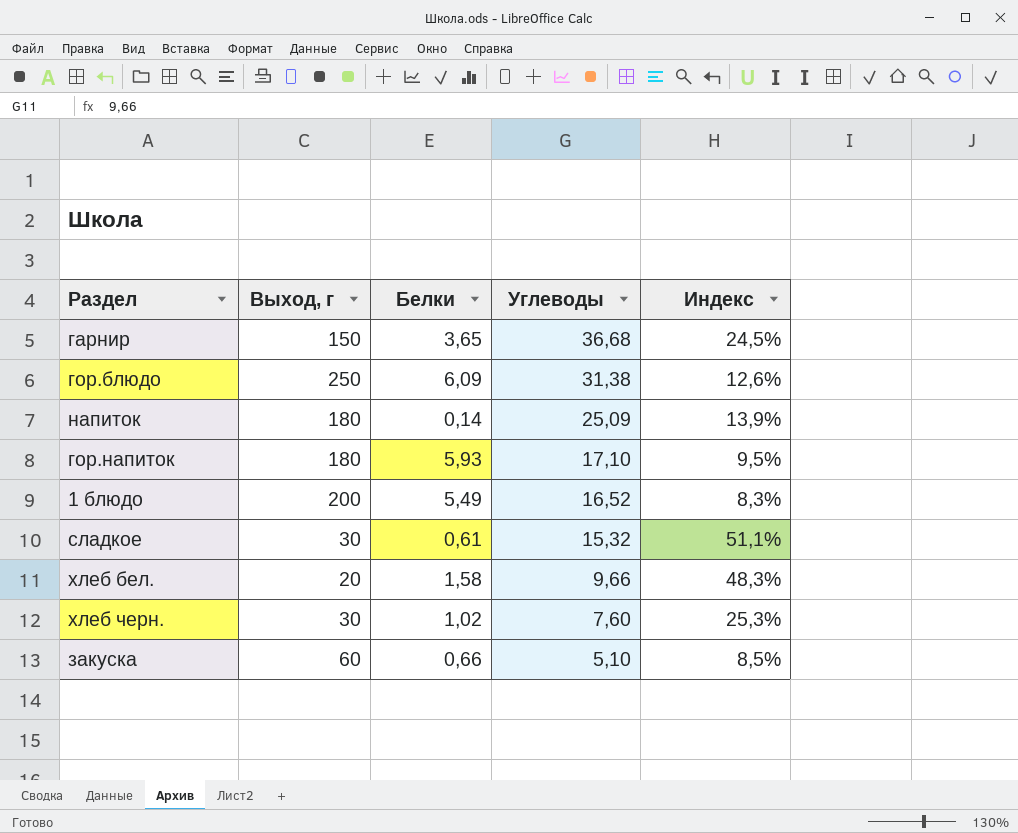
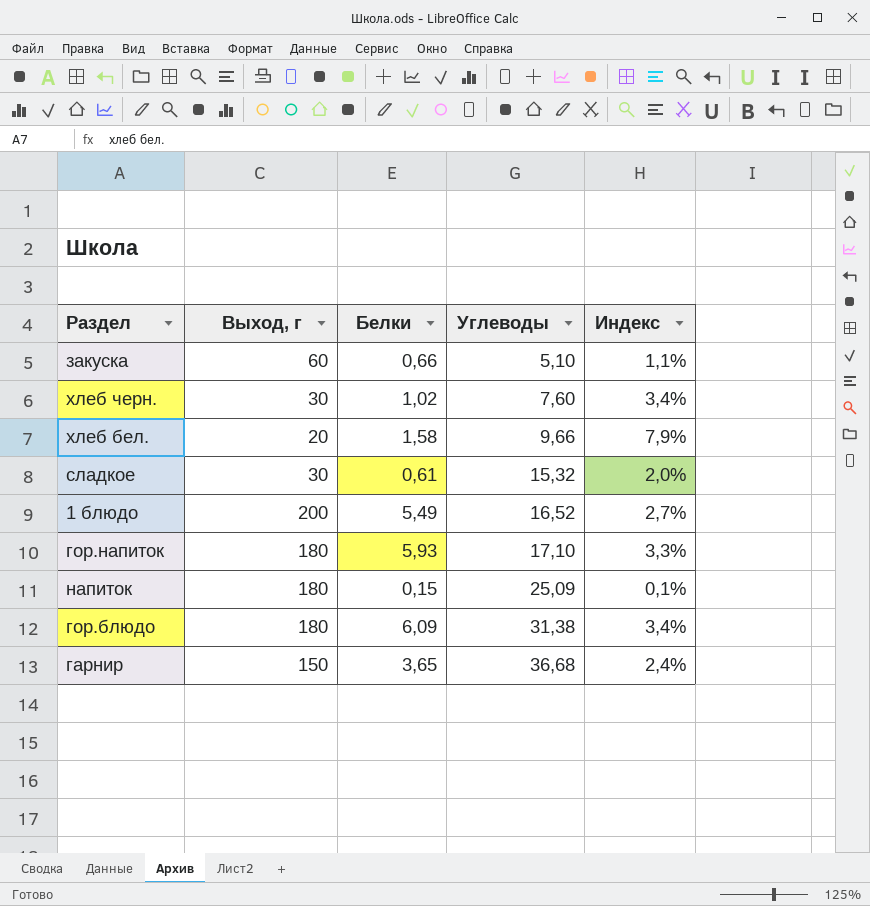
row order: Углеводы descending -> Углеводы ascending
column Индекс | formula: [Углеводы] / [Выход, г] -> [Белки] / [Выход, г]
напиток | Белки: 0,14 -> 0,15
гор.блюдо | Выход, г: 250 -> 180

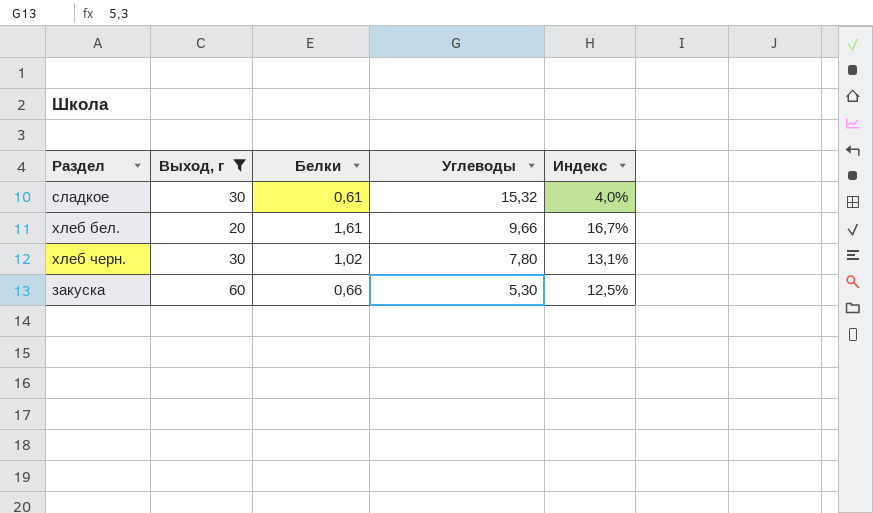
filter: none -> Выход, г <= 60
row order: Углеводы ascending -> Углеводы descending
column Индекс | formula: [Белки] / [Выход, г] -> [Белки] / [Углеводы]
хлеб бел. | Белки: 1,58 -> 1,61
хлеб черн. | Углеводы: 7,60 -> 7,80
закуска | Углеводы: 5,10 -> 5,30

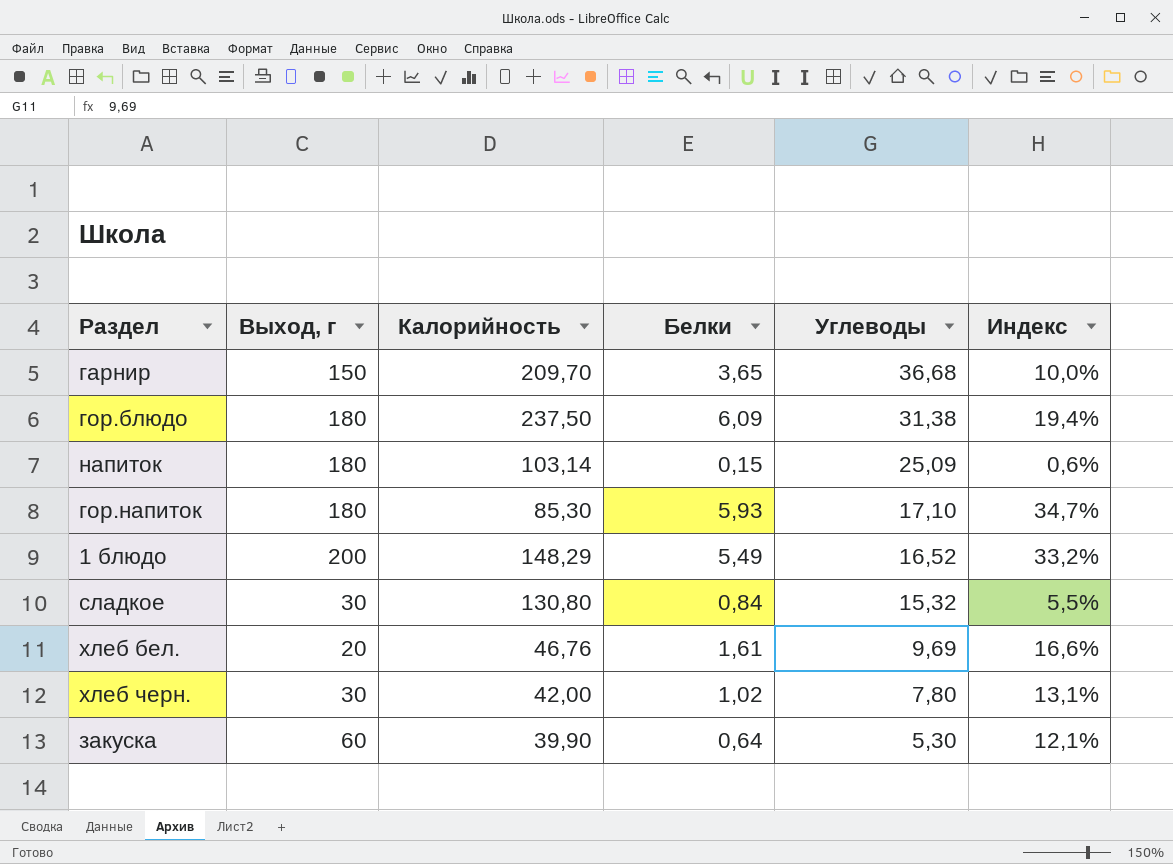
filter: Выход, г <= 60 -> none
column Калорийность | position: none -> 3
сладкое | Белки: 0,61 -> 0,84
сладкое | Индекс: 4,0% -> 5,5%
хлеб бел. | Углеводы: 9,66 -> 9,69
хлеб бел. | Индекс: 16,7% -> 16,6%
закуска | Белки: 0,66 -> 0,64
закуска | Индекс: 12,5% -> 12,1%

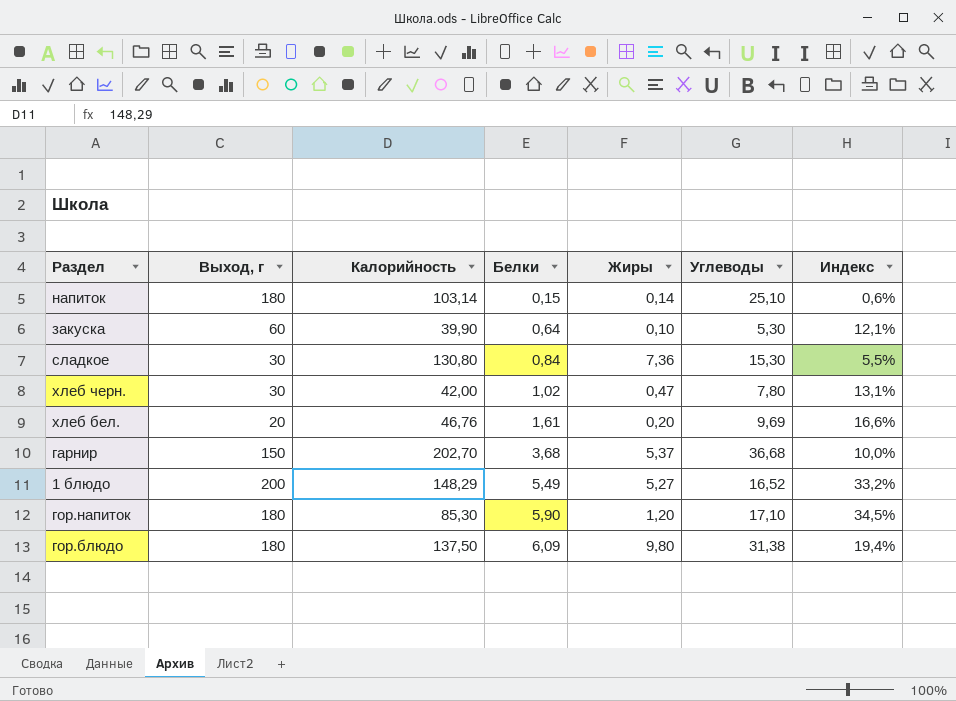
row order: Углеводы descending -> Белки ascending
column Жиры | position: none -> 5
напиток | Углеводы: 25,09 -> 25,10
сладкое | Углеводы: 15,32 -> 15,30
гарнир | Калорийность: 209,70 -> 202,70
гарнир | Белки: 3,65 -> 3,68
гор.напиток | Белки: 5,93 -> 5,90
гор.напиток | Индекс: 34,7% -> 34,5%
гор.блюдо | Калорийность: 237,50 -> 137,50

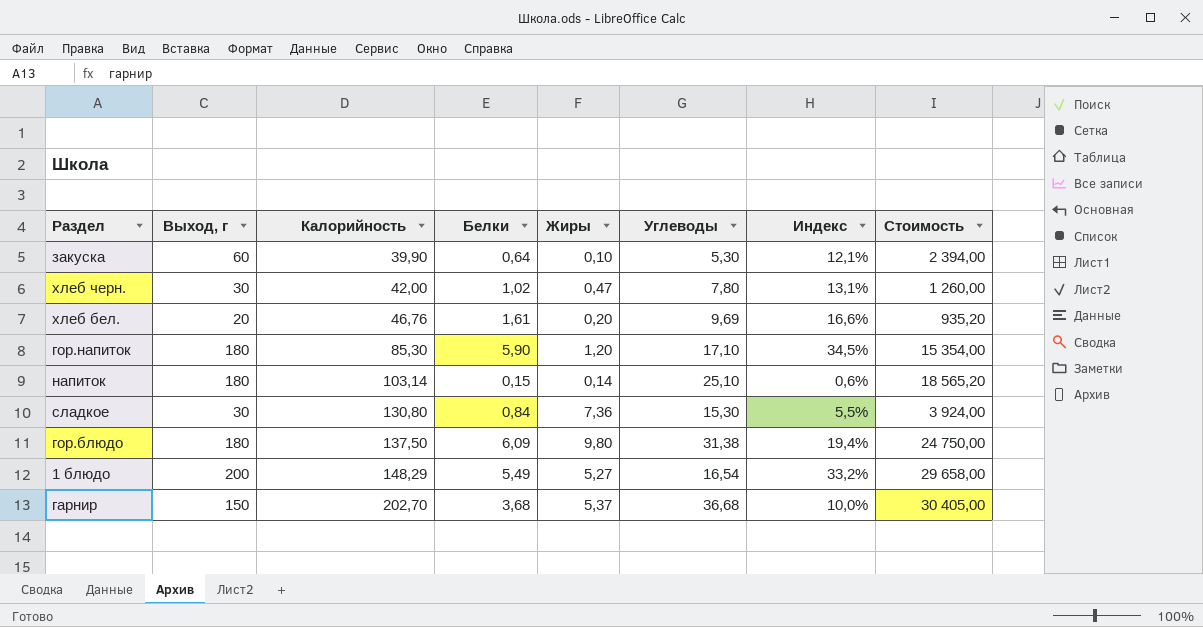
row order: Белки ascending -> Калорийность ascending
column Стоимость | formula: none -> [Выход, г] * [Калорийность]
1 блюдо | Углеводы: 16,52 -> 16,54

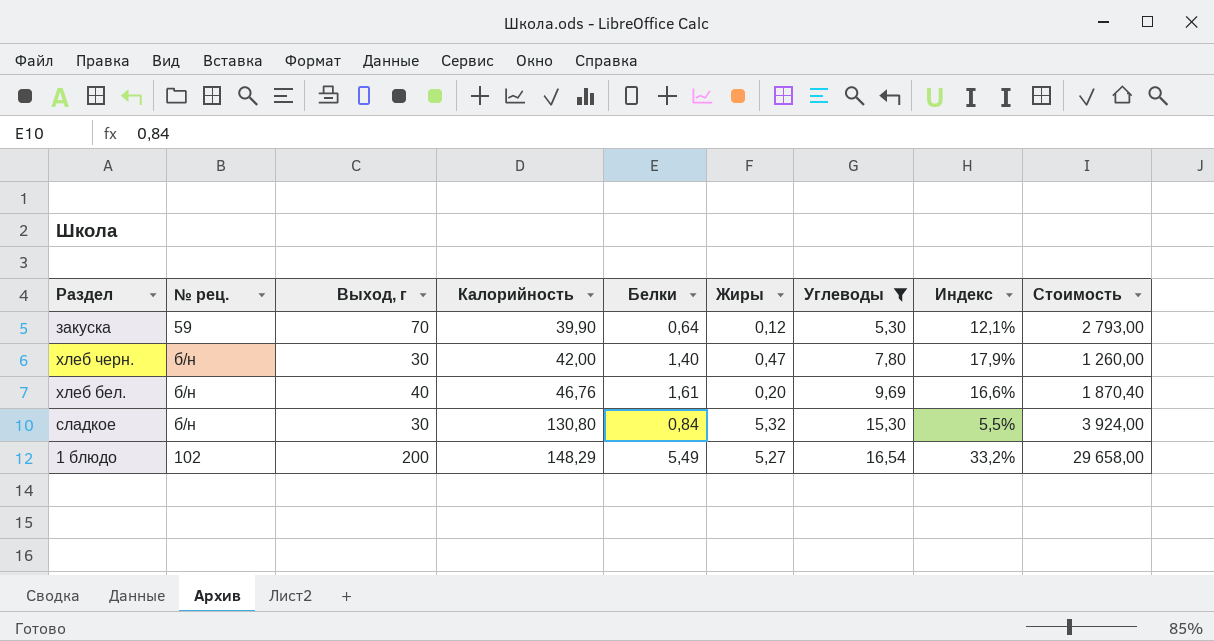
filter: none -> Углеводы <= 16,54
column № рец. | position: none -> 2
закуска | Выход, г: 60 -> 70
закуска | Жиры: 0,10 -> 0,12
закуска | Стоимость: 2 394,00 -> 2 793,00
хлеб черн. | Белки: 1,02 -> 1,40
хлеб черн. | Индекс: 13,1% -> 17,9%
хлеб бел. | Выход, г: 20 -> 40
хлеб бел. | Стоимость: 935,20 -> 1 870,40
сладкое | Жиры: 7,36 -> 5,32

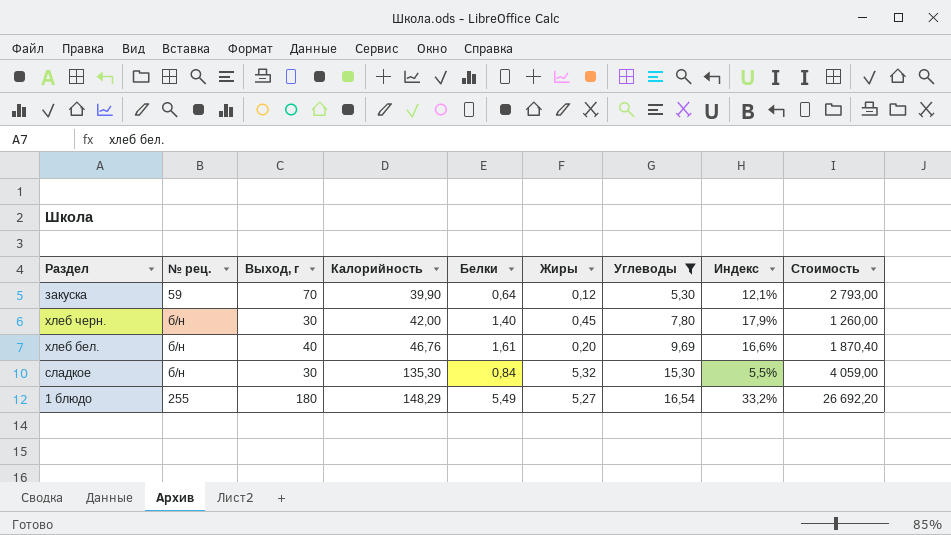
хлеб черн. | Жиры: 0,47 -> 0,45
сладкое | Калорийность: 130,80 -> 135,30
сладкое | Стоимость: 3 924,00 -> 4 059,00
1 блюдо | № рец.: 102 -> 255
1 блюдо | Выход, г: 200 -> 180
1 блюдо | Стоимость: 29 658,00 -> 26 692,20

